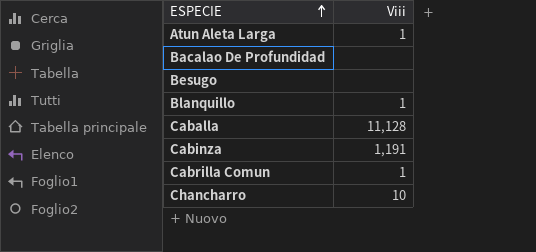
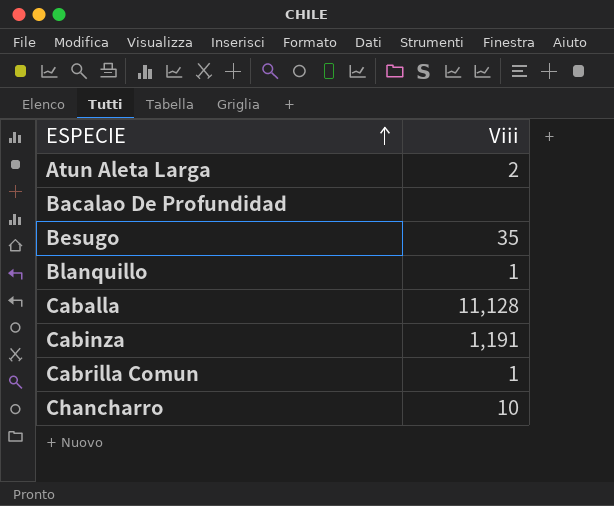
Atun Aleta Larga | Viii: 1 -> 2
Besugo | Viii: none -> 35

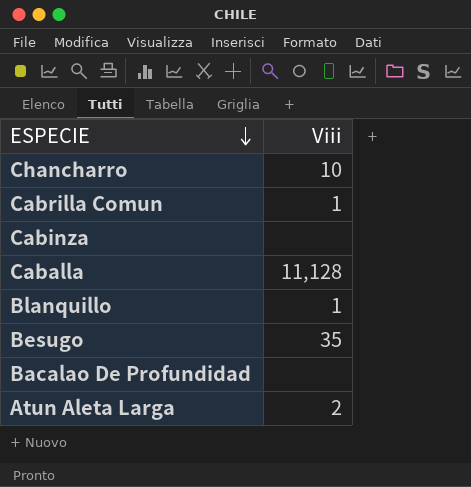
row order: ESPECIE ascending -> ESPECIE descending
Cabinza | Viii: 1,191 -> none

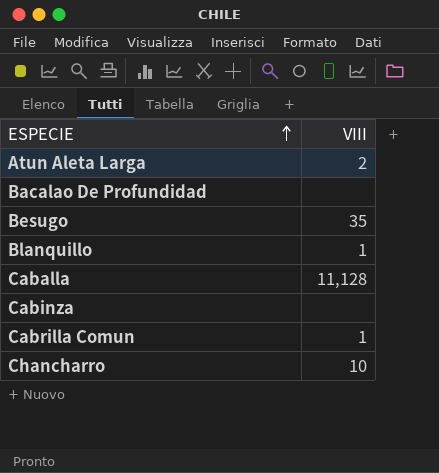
row order: ESPECIE descending -> ESPECIE ascending
column name: Viii -> VIII

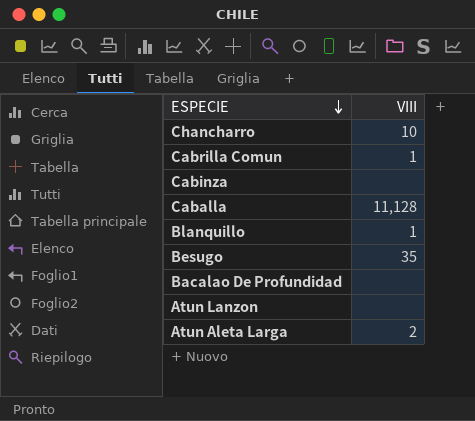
row order: ESPECIE ascending -> ESPECIE descending
row Atun Lanzon: none -> none

